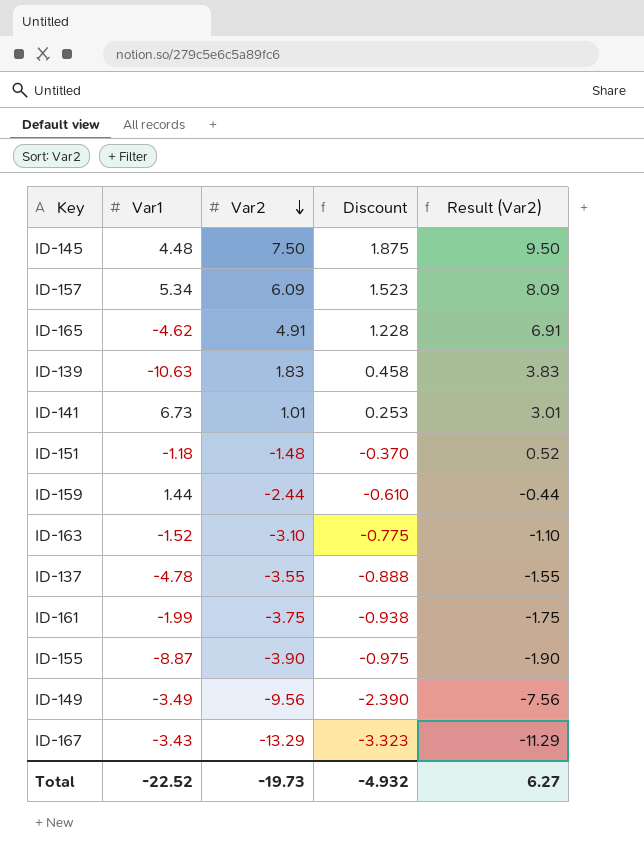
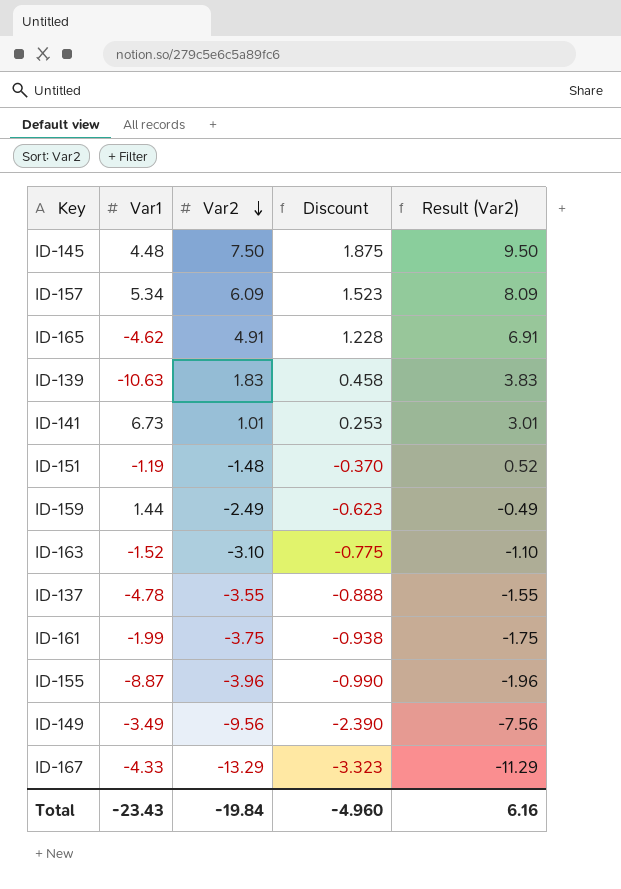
ID-151 | Var1: -1.18 -> -1.19
ID-159 | Var2: -2.44 -> -2.49
ID-159 | Discount: -0.610 -> -0.623
ID-159 | Result (Var2): -0.44 -> -0.49
ID-155 | Var2: -3.90 -> -3.96
ID-155 | Discount: -0.975 -> -0.990
ID-155 | Result (Var2): -1.90 -> -1.96
ID-167 | Var1: -3.43 -> -4.33
Total | Var1: -22.52 -> -23.43
Total | Var2: -19.73 -> -19.84
Total | Discount: -4.932 -> -4.960
Total | Result (Var2): 6.27 -> 6.16

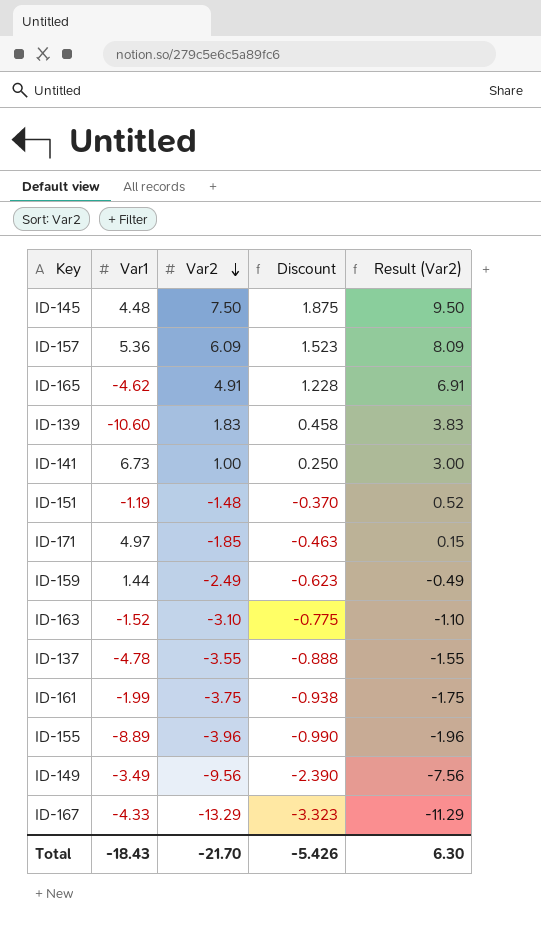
ID-157 | Var1: 5.34 -> 5.36
ID-139 | Var1: -10.63 -> -10.60
ID-141 | Var2: 1.01 -> 1.00
ID-141 | Discount: 0.253 -> 0.250
ID-141 | Result (Var2): 3.01 -> 3.00
row ID-171: none -> 4.97 | -1.85 | -0.463 | 0.15
ID-155 | Var1: -8.87 -> -8.89
Total | Var1: -23.43 -> -18.43
Total | Var2: -19.84 -> -21.70
Total | Discount: -4.960 -> -5.426
Total | Result (Var2): 6.16 -> 6.30

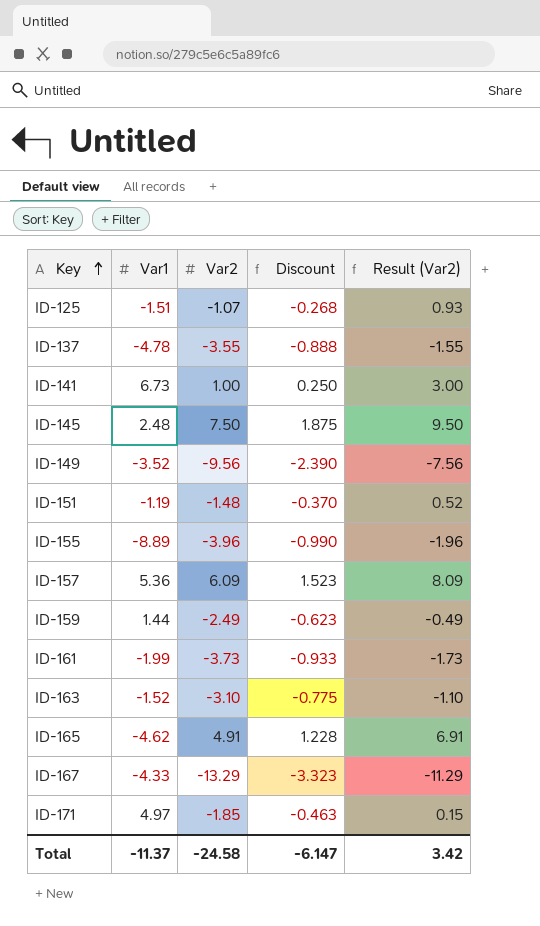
row order: Var2 descending -> Key ascending
row ID-139: -10.60 | 1.83 | 0.458 | 3.83 -> none
row ID-125: none -> -1.51 | -1.07 | -0.268 | 0.93
ID-145 | Var1: 4.48 -> 2.48
ID-149 | Var1: -3.49 -> -3.52
ID-161 | Var2: -3.75 -> -3.73
ID-161 | Discount: -0.938 -> -0.933
ID-161 | Result (Var2): -1.75 -> -1.73
Total | Var1: -18.43 -> -11.37
Total | Var2: -21.70 -> -24.58
Total | Discount: -5.426 -> -6.147
Total | Result (Var2): 6.30 -> 3.42

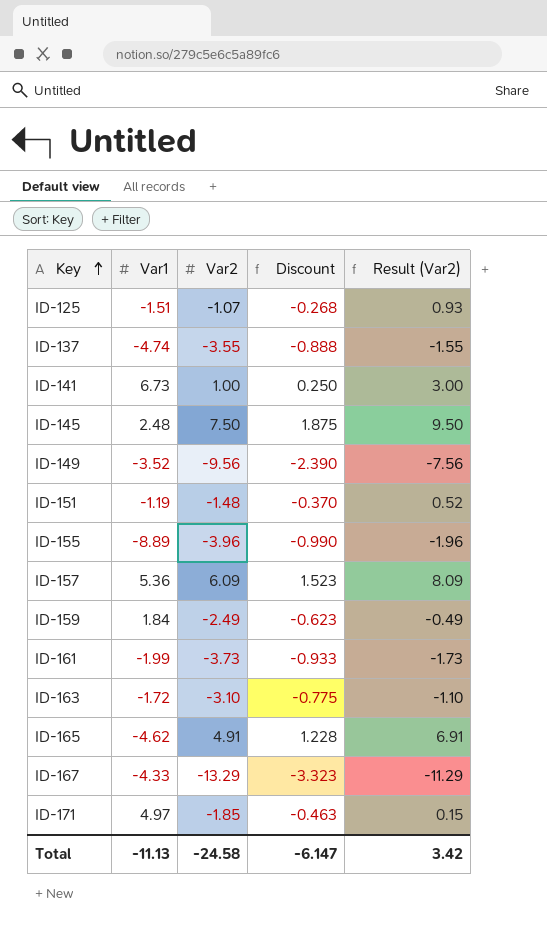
ID-137 | Var1: -4.78 -> -4.74
ID-159 | Var1: 1.44 -> 1.84
ID-163 | Var1: -1.52 -> -1.72
Total | Var1: -11.37 -> -11.13

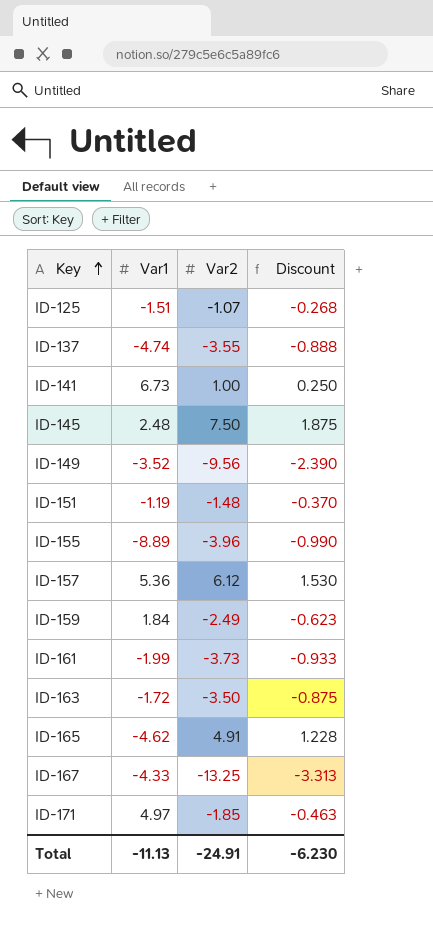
column Result (Var2) | formula: [Var2] + 2 -> none
ID-157 | Var2: 6.09 -> 6.12
ID-157 | Discount: 1.523 -> 1.530
ID-163 | Var2: -3.10 -> -3.50
ID-163 | Discount: -0.775 -> -0.875
ID-167 | Var2: -13.29 -> -13.25
ID-167 | Discount: -3.323 -> -3.313
Total | Var2: -24.58 -> -24.91
Total | Discount: -6.147 -> -6.230

